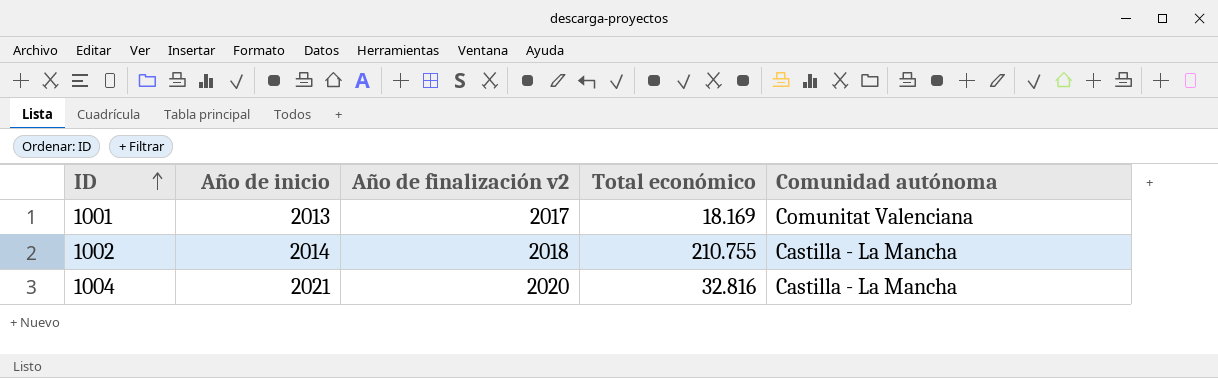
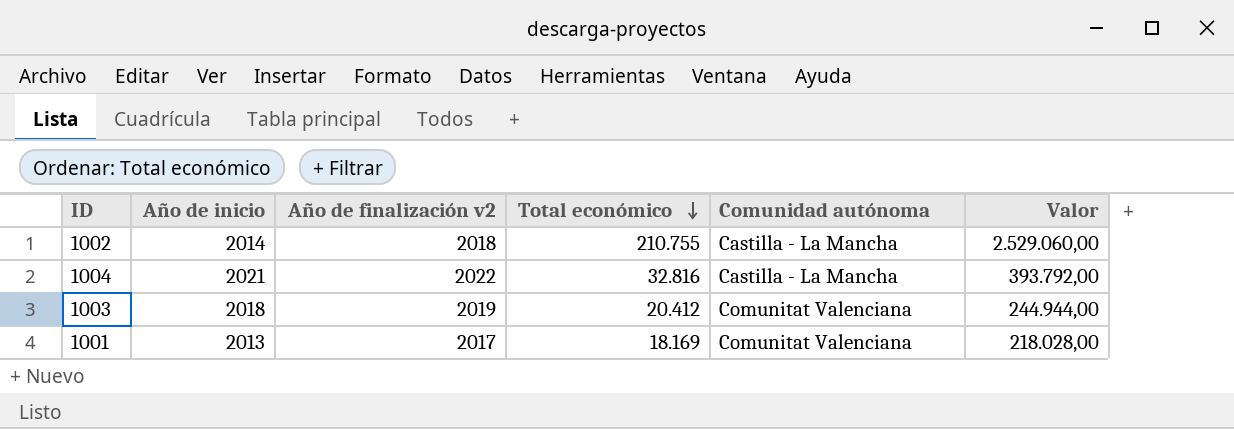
row order: ID ascending -> Total económico descending
column Valor | formula: none -> [Total económico] * 12
1004 | Año de finalización v2: 2020 -> 2022
row 1003: none -> 2018 | 2019 | 20.412 | Comunitat Valenciana | 244.944,00

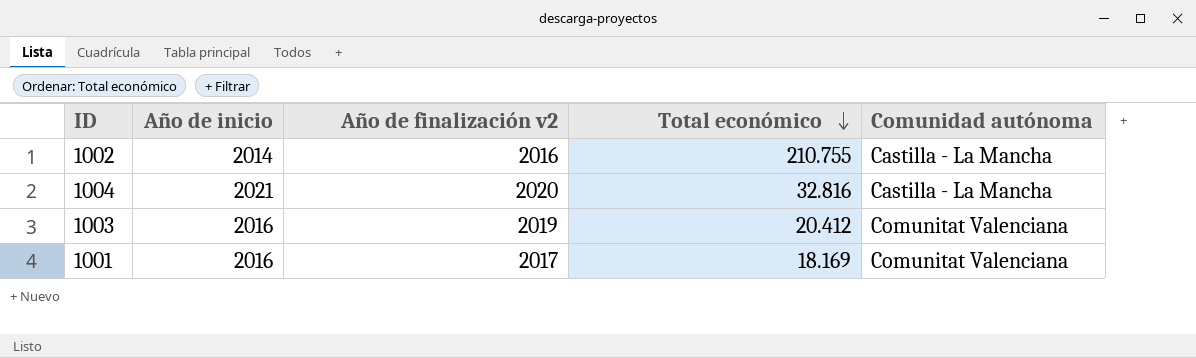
column Valor | formula: [Total económico] * 12 -> none
1002 | Año de finalización v2: 2018 -> 2016
1004 | Año de finalización v2: 2022 -> 2020
1003 | Año de inicio: 2018 -> 2016
1001 | Año de inicio: 2013 -> 2016

